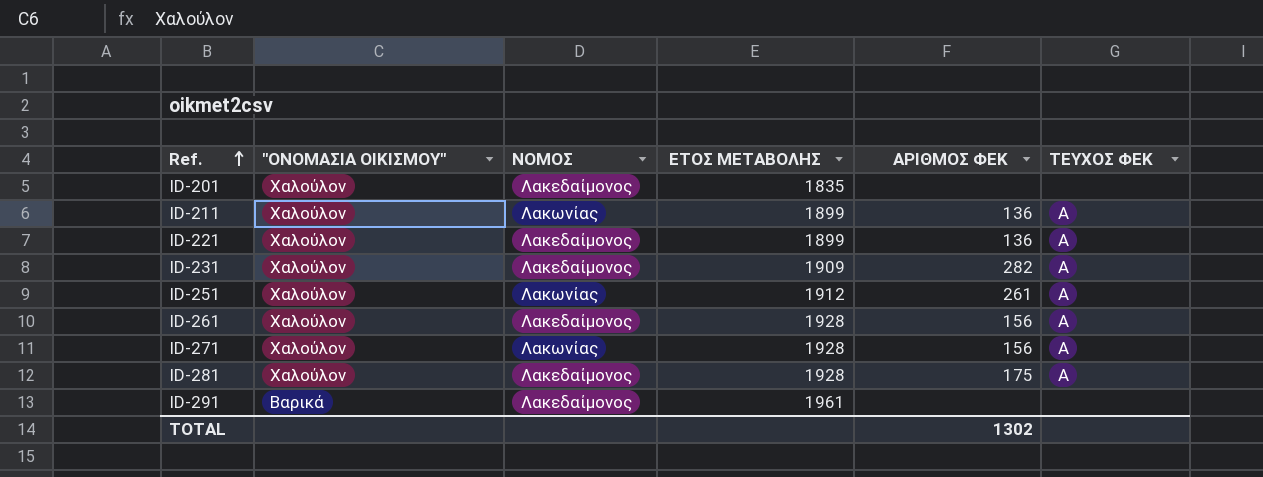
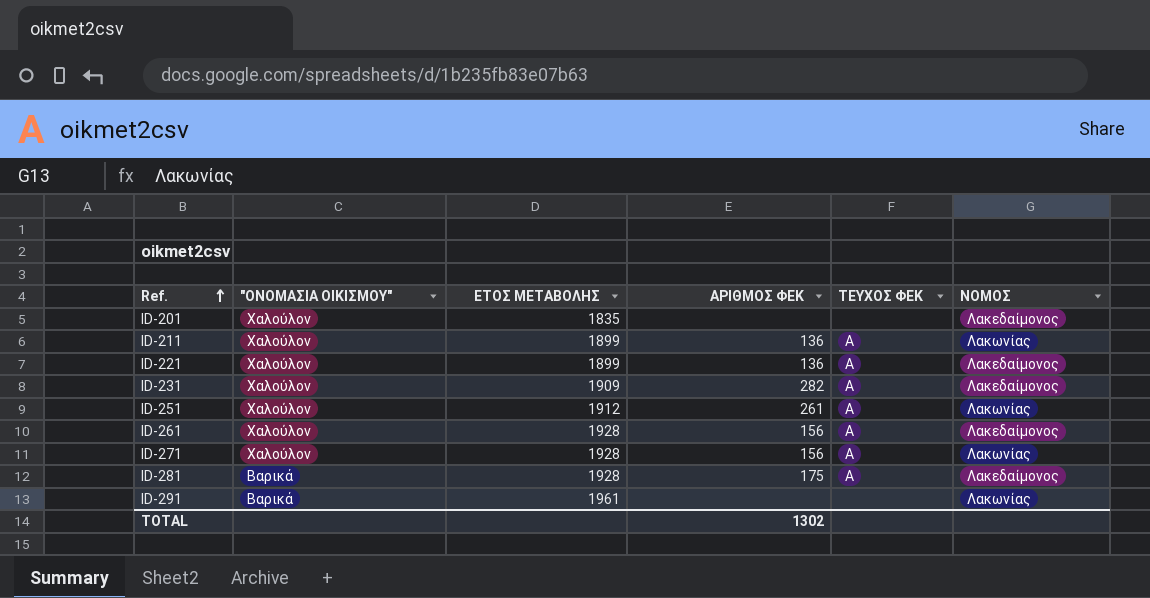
column ΝΟΜΟΣ | position: 3 -> 6
ID-281 | "ΟΝΟΜΑΣΙΑ ΟΙΚΙΣΜΟΥ": Χαλούλον -> Βαρικά
ID-291 | ΝΟΜΟΣ: Λακεδαίμονος -> Λακωνίας

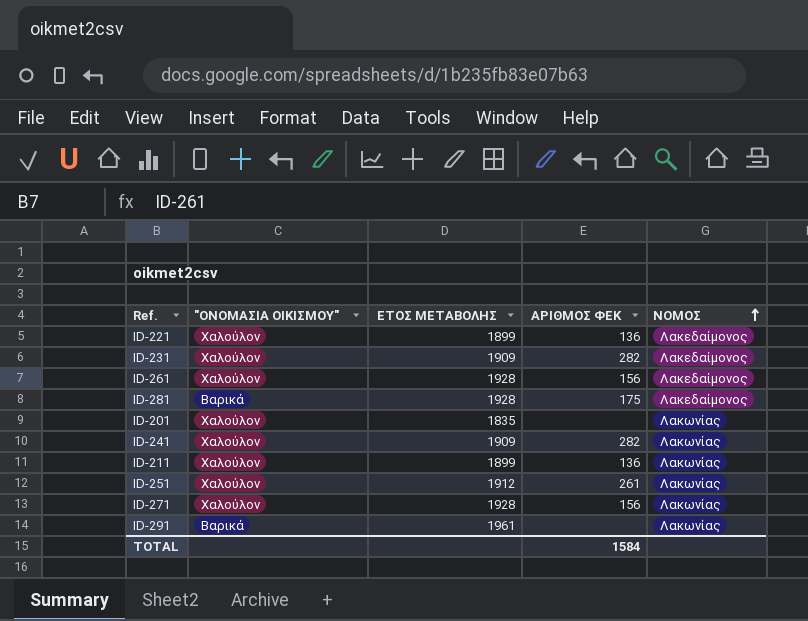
row order: Ref. ascending -> ΝΟΜΟΣ ascending
column ΤΕΥΧΟΣ ΦΕΚ | position: 5 -> none
ID-201 | ΝΟΜΟΣ: Λακεδαίμονος -> Λακωνίας
row ID-241: none -> Χαλούλον | 1909 | 282 | Λακωνίας
TOTAL | ΑΡΙΘΜΟΣ ΦΕΚ: 1302 -> 1584

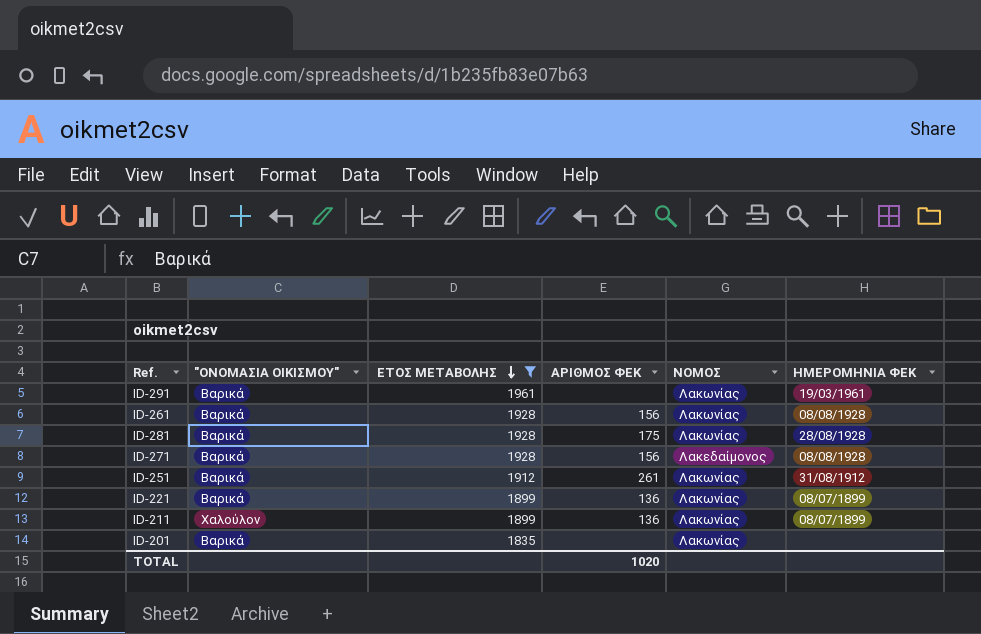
filter: none -> ΕΤΟΣ ΜΕΤΑΒΟΛΗΣ != 1909
row order: ΝΟΜΟΣ ascending -> ΕΤΟΣ ΜΕΤΑΒΟΛΗΣ descending
column ΗΜΕΡΟΜΗΝΙΑ ΦΕΚ | position: none -> 6
ID-261 | "ΟΝΟΜΑΣΙΑ ΟΙΚΙΣΜΟΥ": Χαλούλον -> Βαρικά
ID-261 | ΝΟΜΟΣ: Λακεδαίμονος -> Λακωνίας
ID-281 | ΝΟΜΟΣ: Λακεδαίμονος -> Λακωνίας
ID-271 | "ΟΝΟΜΑΣΙΑ ΟΙΚΙΣΜΟΥ": Χαλούλον -> Βαρικά
ID-271 | ΝΟΜΟΣ: Λακωνίας -> Λακεδαίμονος
ID-251 | "ΟΝΟΜΑΣΙΑ ΟΙΚΙΣΜΟΥ": Χαλούλον -> Βαρικά
ID-221 | "ΟΝΟΜΑΣΙΑ ΟΙΚΙΣΜΟΥ": Χαλούλον -> Βαρικά
ID-221 | ΝΟΜΟΣ: Λακεδαίμονος -> Λακωνίας
ID-201 | "ΟΝΟΜΑΣΙΑ ΟΙΚΙΣΜΟΥ": Χαλούλον -> Βαρικά
TOTAL | ΑΡΙΘΜΟΣ ΦΕΚ: 1584 -> 1020

